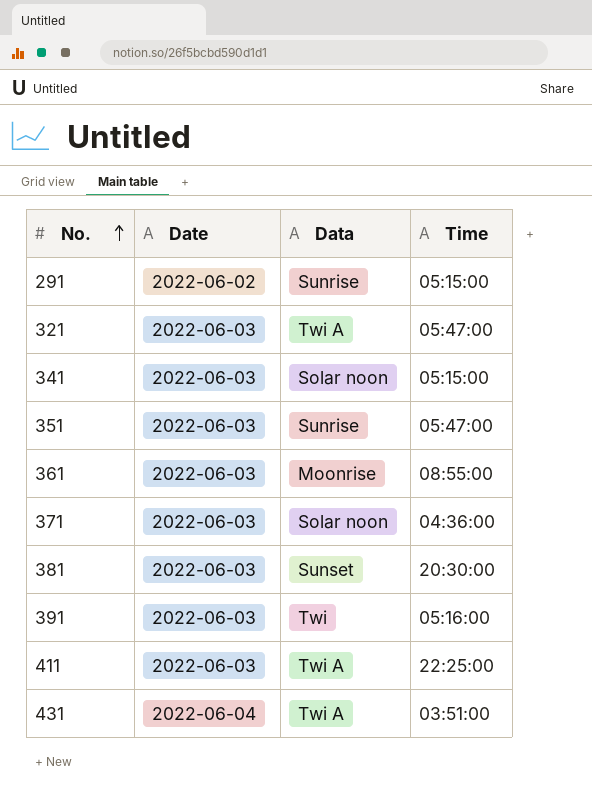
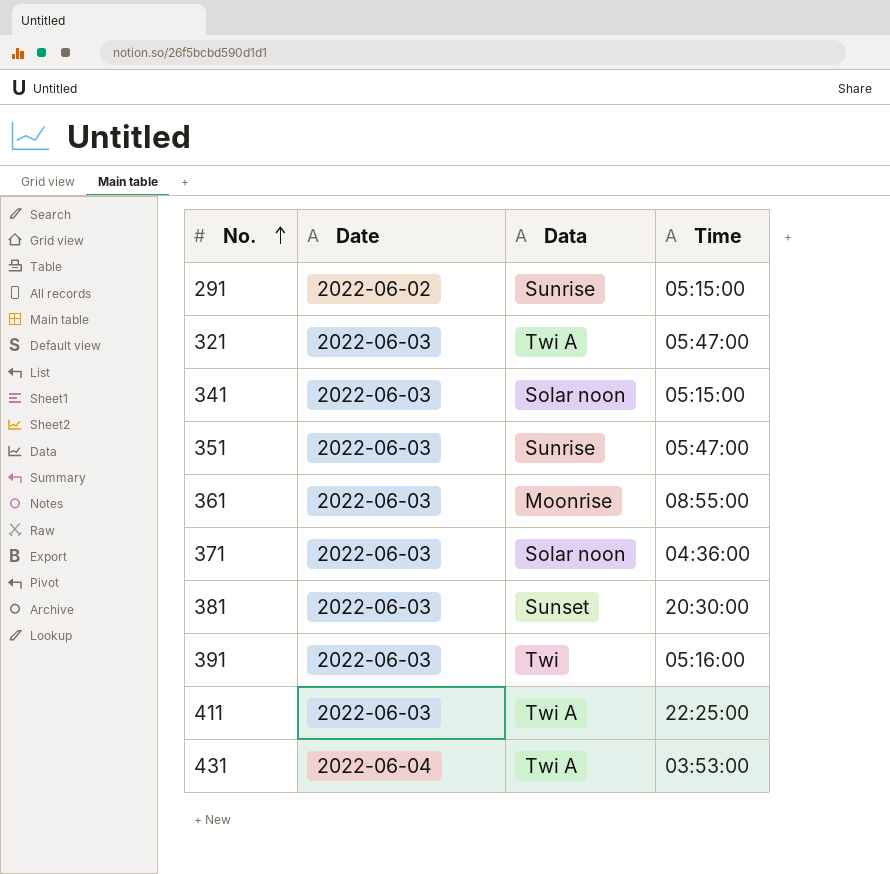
431 | Time: 03:51:00 -> 03:53:00

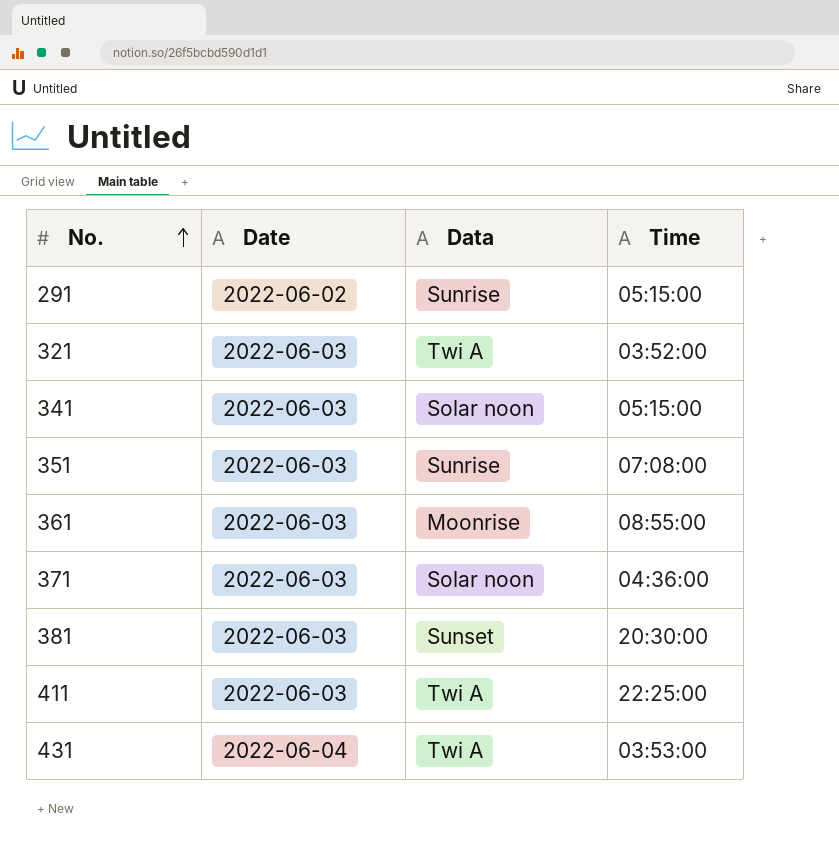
row 391: 2022-06-03 | Twi | 05:16:00 -> none
321 | Time: 05:47:00 -> 03:52:00
351 | Time: 05:47:00 -> 07:08:00

